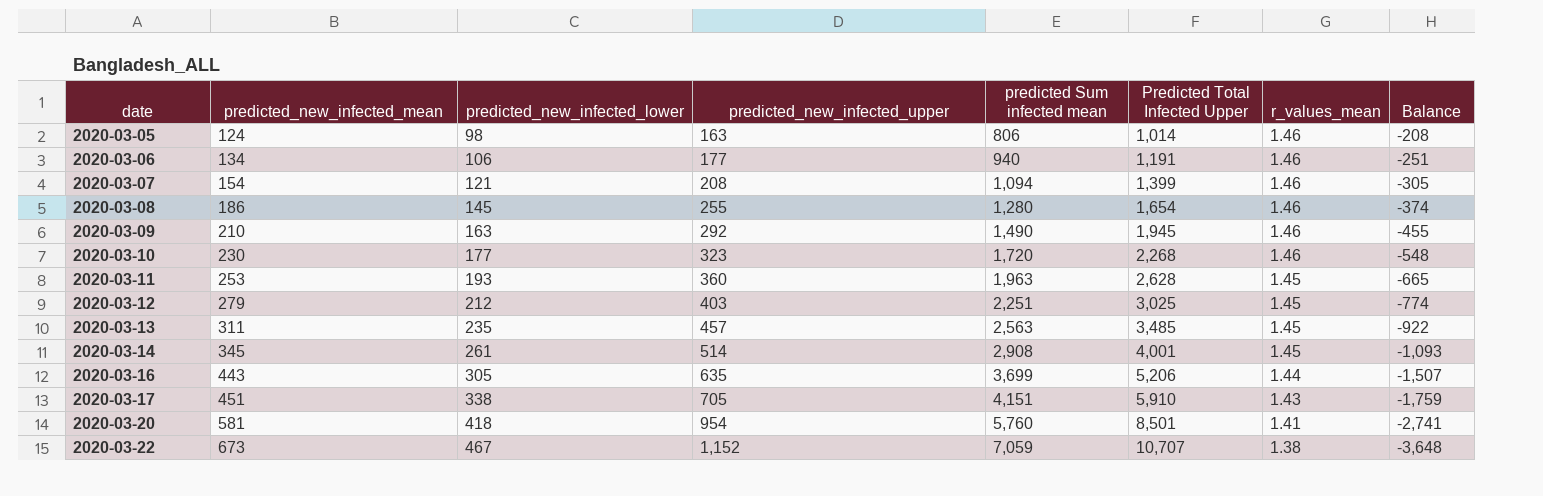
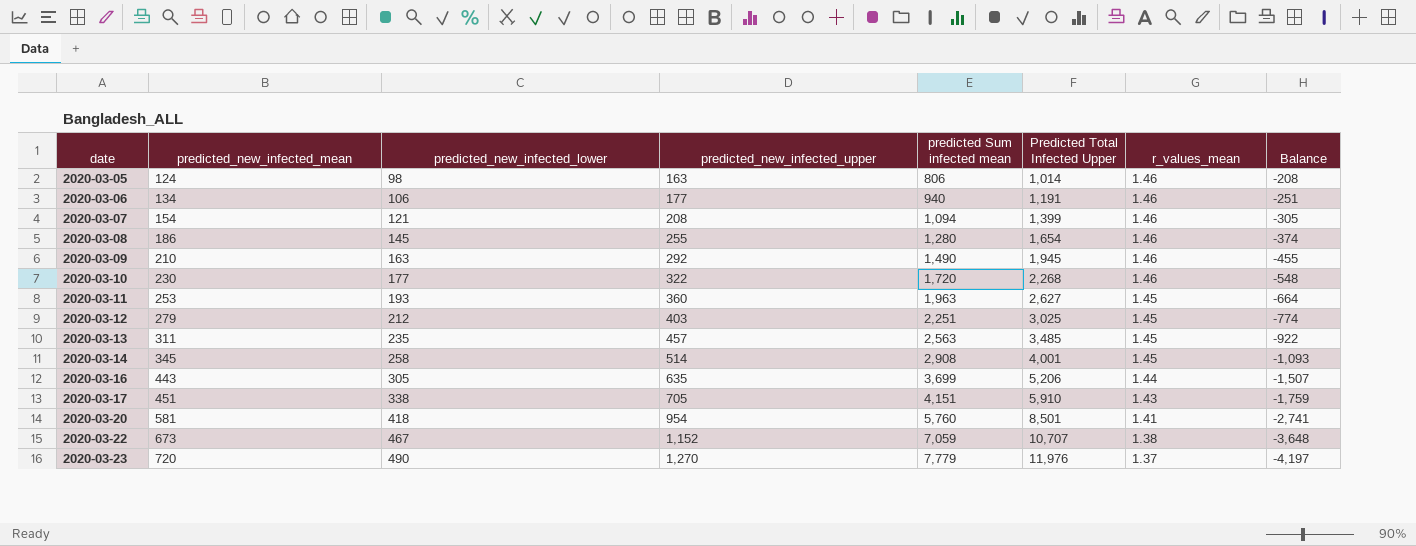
2020-03-10 | predicted_new_infected_upper: 323 -> 322
2020-03-11 | Predicted Total Infected Upper: 2,628 -> 2,627
2020-03-11 | Balance: -665 -> -664
2020-03-14 | predicted_new_infected_lower: 261 -> 258
row 2020-03-23: none -> 720 | 490 | 1,270 | 7,779 | 11,976 | 1.37 | -4,197

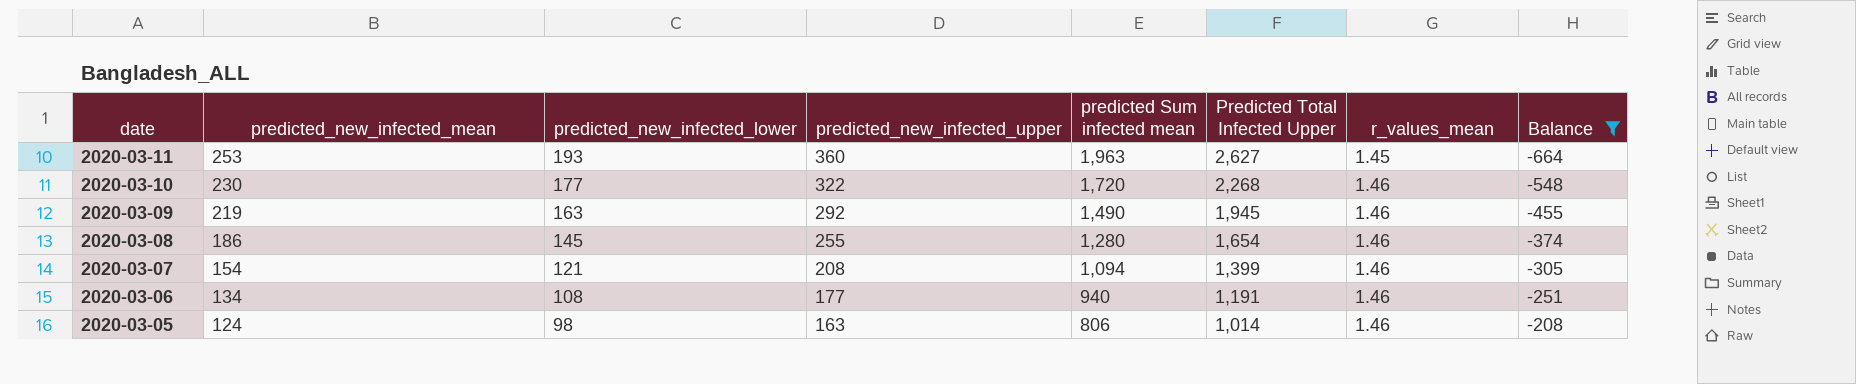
filter: none -> Balance >= -664
row order: date ascending -> date descending
2020-03-09 | predicted_new_infected_mean: 210 -> 219
2020-03-06 | predicted_new_infected_lower: 106 -> 108

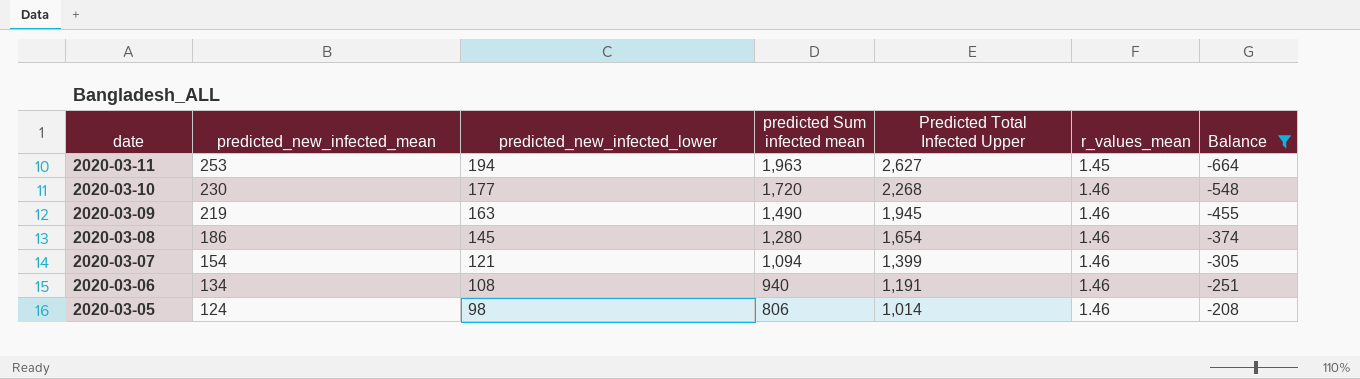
column predicted_new_infected_upper | position: 4 -> none
2020-03-11 | predicted_new_infected_lower: 193 -> 194

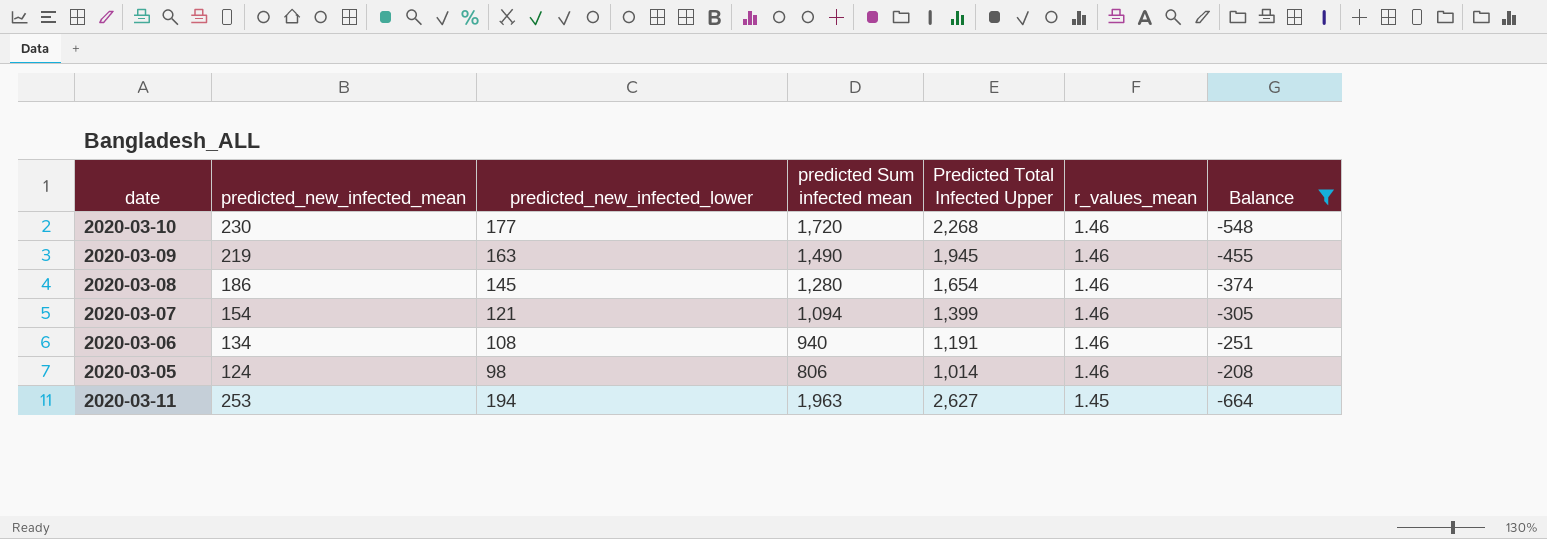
row order: date descending -> r_values_mean descending

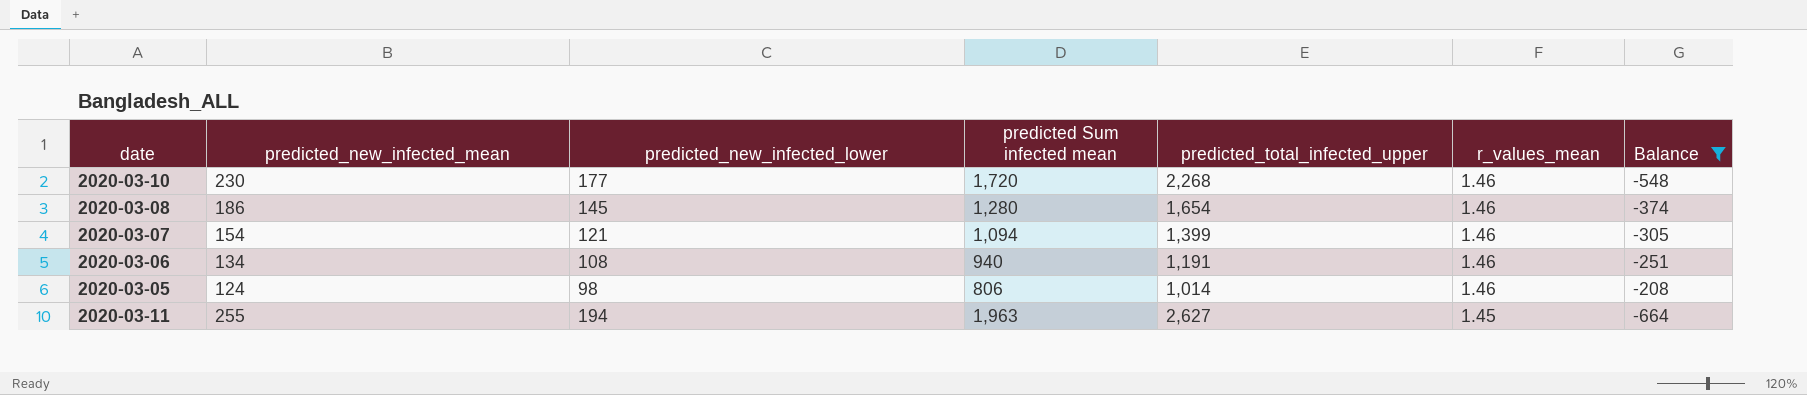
column name: Predicted Total Infected Upper -> predicted_total_infected_upper
row 2020-03-09: 219 | 163 | 1,490 | 1,945 | 1.46 | -455 -> none
2020-03-11 | predicted_new_infected_mean: 253 -> 255

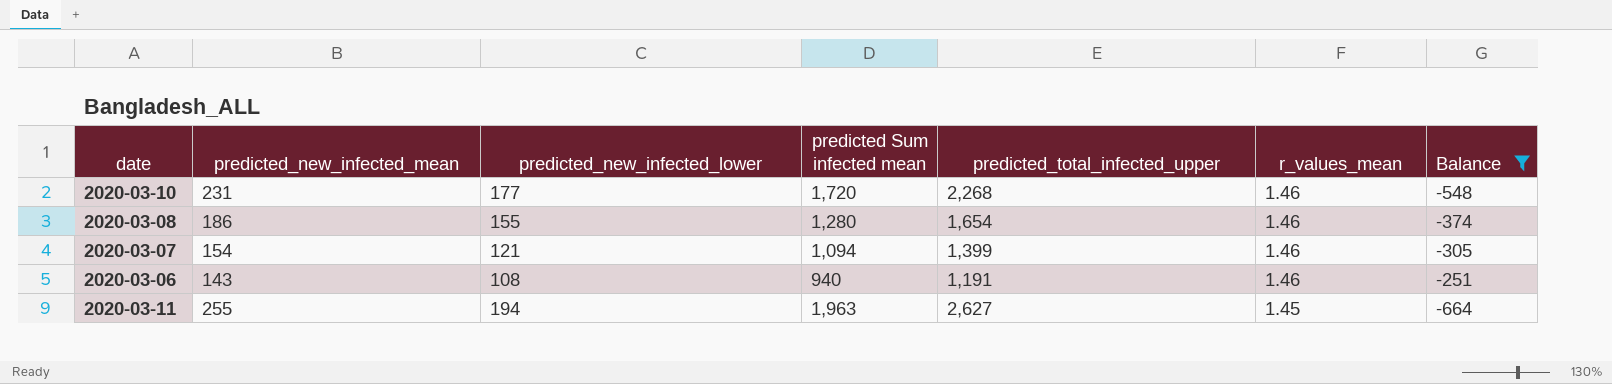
row 2020-03-05: 124 | 98 | 806 | 1,014 | 1.46 | -208 -> none
2020-03-10 | predicted_new_infected_mean: 230 -> 231
2020-03-08 | predicted_new_infected_lower: 145 -> 155
2020-03-06 | predicted_new_infected_mean: 134 -> 143

